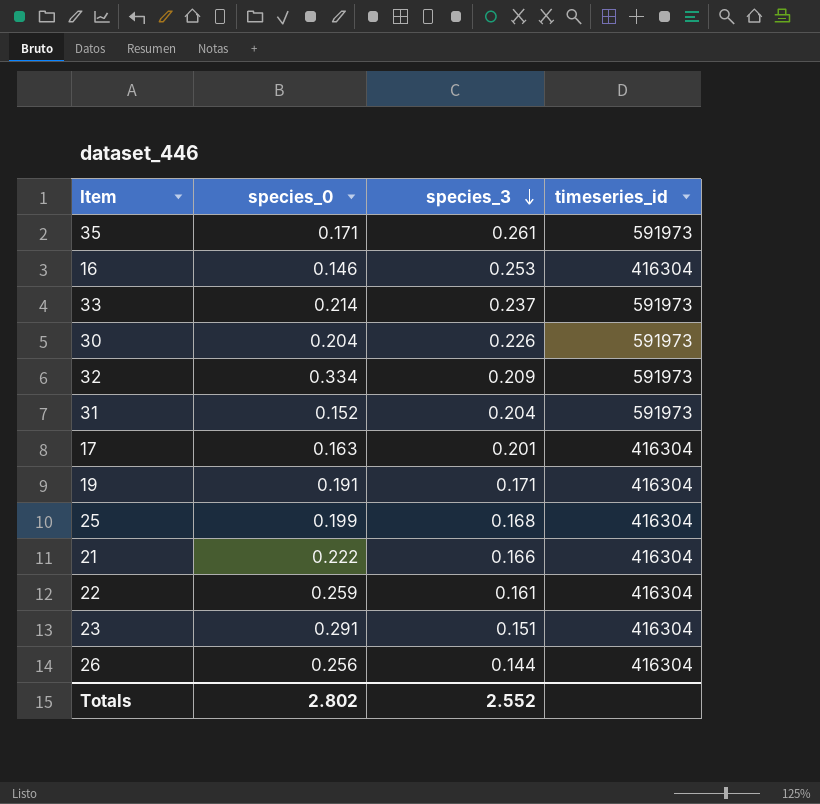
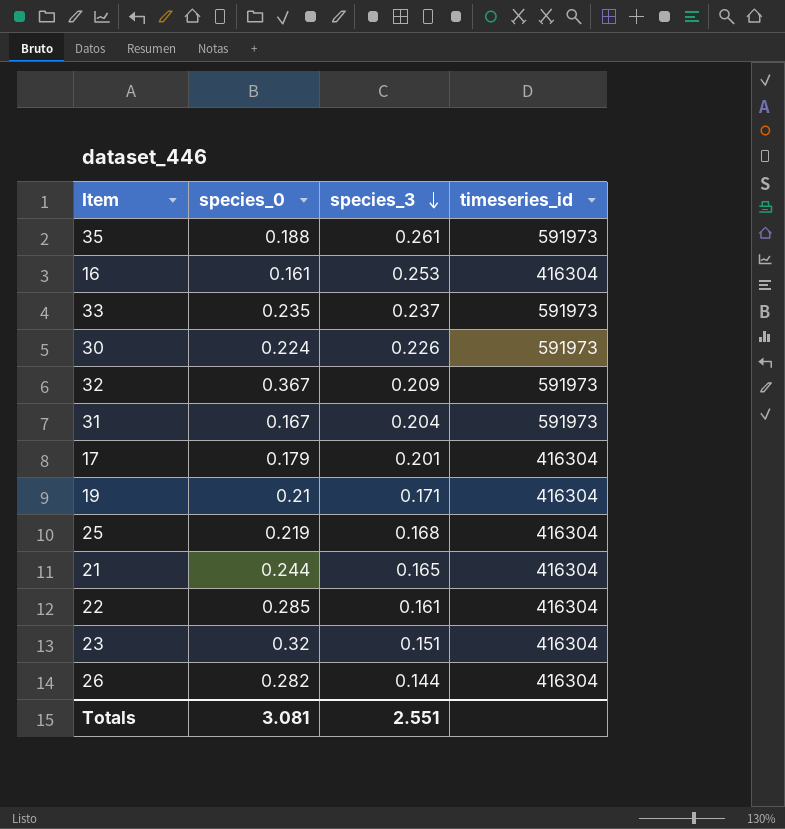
35 | species_0: 0.171 -> 0.188
16 | species_0: 0.146 -> 0.161
33 | species_0: 0.214 -> 0.235
30 | species_0: 0.204 -> 0.224
32 | species_0: 0.334 -> 0.367
31 | species_0: 0.152 -> 0.167
17 | species_0: 0.163 -> 0.179
19 | species_0: 0.191 -> 0.21
25 | species_0: 0.199 -> 0.219
21 | species_0: 0.222 -> 0.244
21 | species_3: 0.166 -> 0.165
22 | species_0: 0.259 -> 0.285
23 | species_0: 0.291 -> 0.32
26 | species_0: 0.256 -> 0.282
Totals | species_0: 2.802 -> 3.081
Totals | species_3: 2.552 -> 2.551

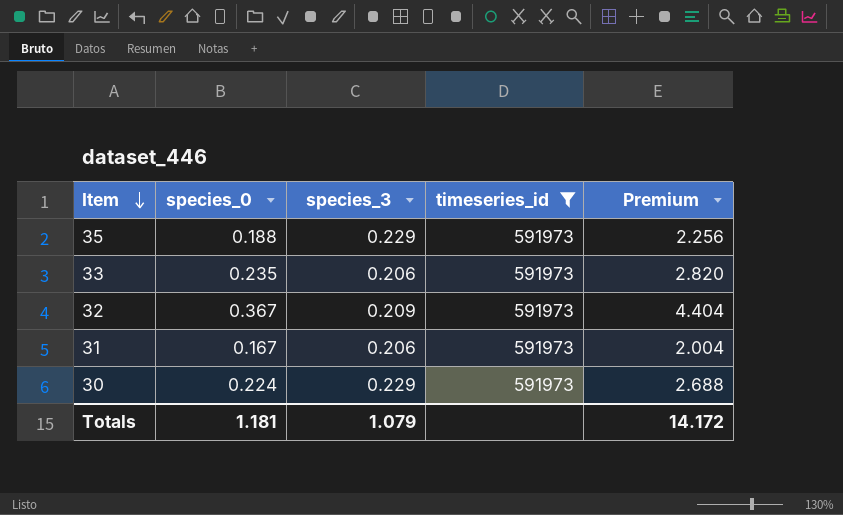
filter: none -> timeseries_id = 591973
row order: species_3 descending -> Item descending
column Premium | formula: none -> [species_0] * 12
35 | species_3: 0.261 -> 0.229
33 | species_3: 0.237 -> 0.206
31 | species_3: 0.204 -> 0.206
30 | species_3: 0.226 -> 0.229
Totals | species_0: 3.081 -> 1.181
Totals | species_3: 2.551 -> 1.079

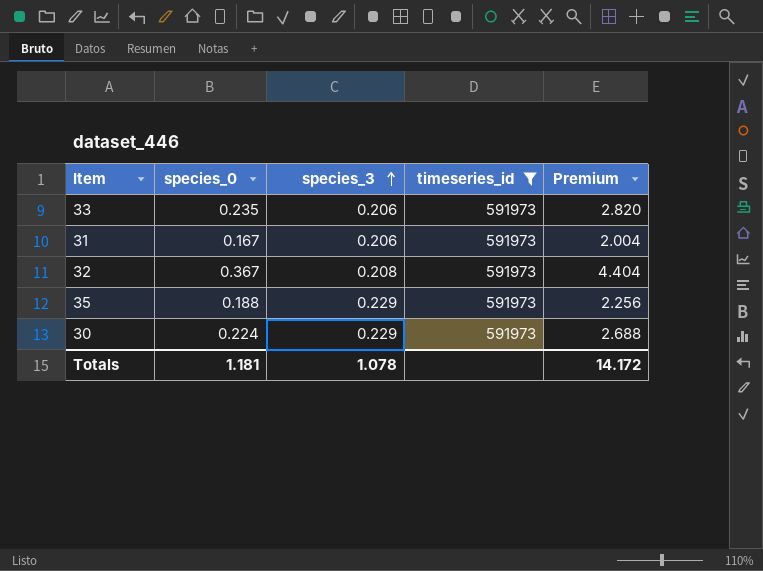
row order: Item descending -> species_3 ascending
32 | species_3: 0.209 -> 0.208
Totals | species_3: 1.079 -> 1.078

